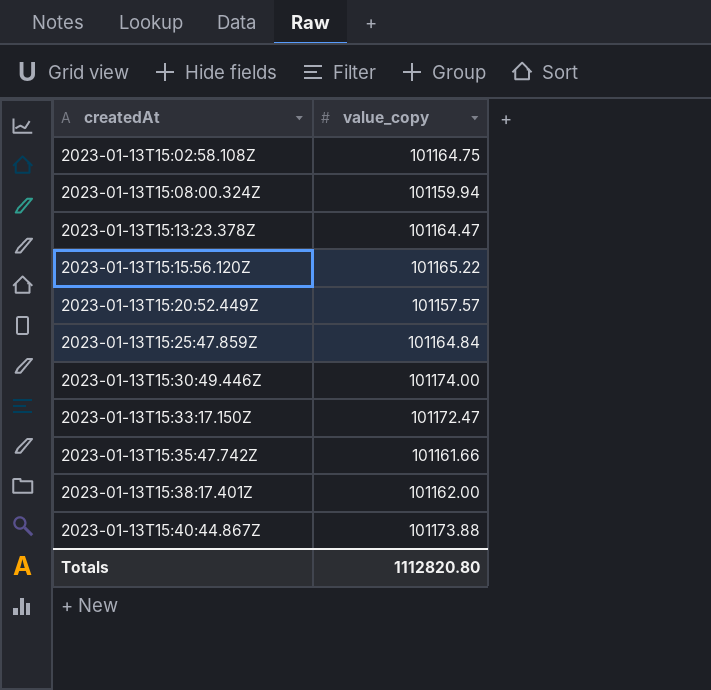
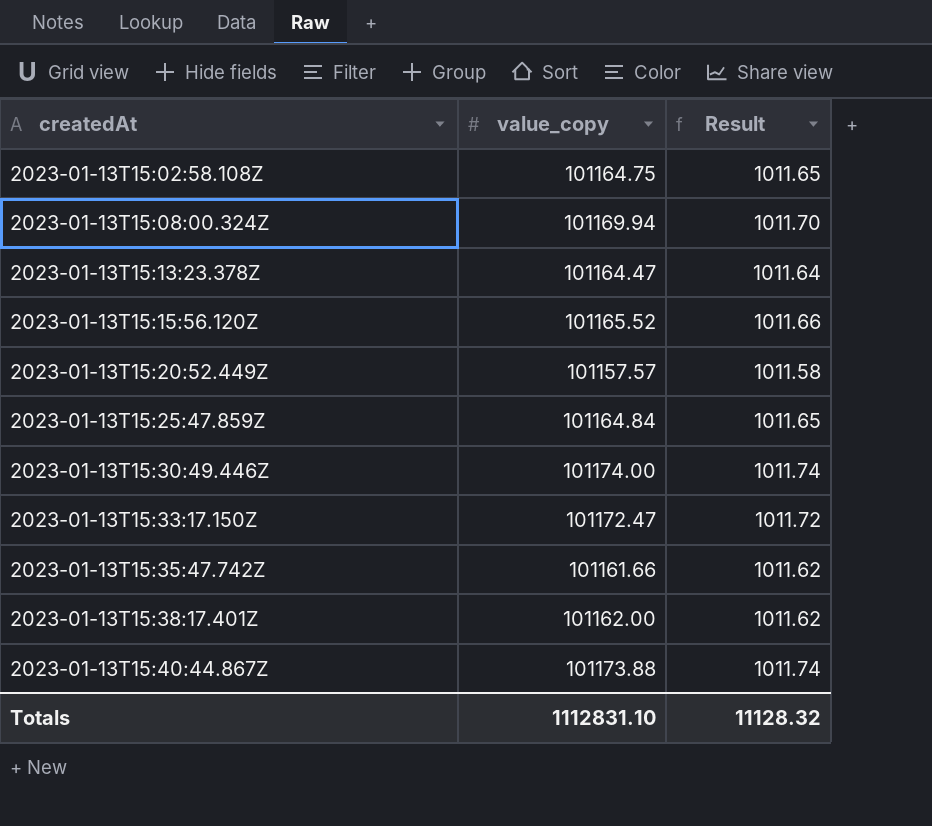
column Result | formula: none -> [value_copy] * 0.01
2023-01-13T15:08:00.324Z | value_copy: 101159.94 -> 101169.94
2023-01-13T15:15:56.120Z | value_copy: 101165.22 -> 101165.52
Totals | value_copy: 1112820.80 -> 1112831.10

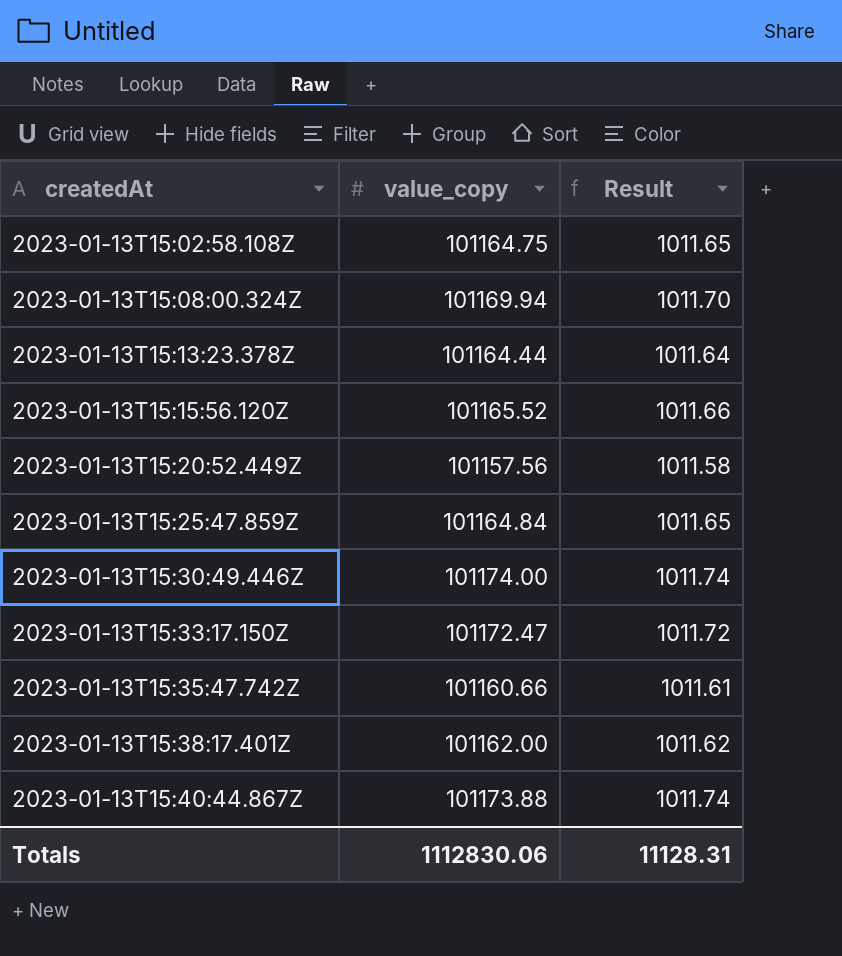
2023-01-13T15:13:23.378Z | value_copy: 101164.47 -> 101164.44
2023-01-13T15:20:52.449Z | value_copy: 101157.57 -> 101157.56
2023-01-13T15:35:47.742Z | value_copy: 101161.66 -> 101160.66
2023-01-13T15:35:47.742Z | Result: 1011.62 -> 1011.61
Totals | value_copy: 1112831.10 -> 1112830.06
Totals | Result: 11128.32 -> 11128.31

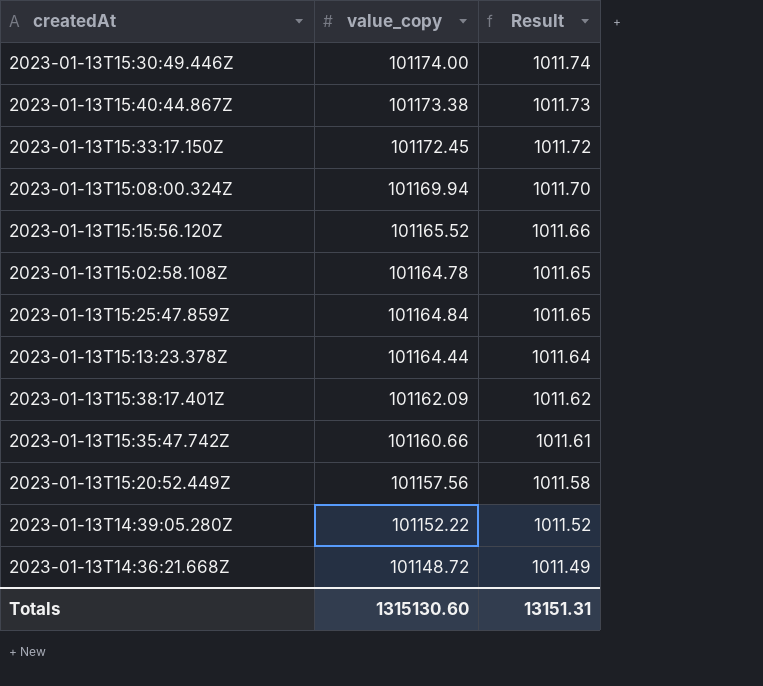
row order: createdAt ascending -> Result descending
2023-01-13T15:40:44.867Z | value_copy: 101173.88 -> 101173.38
2023-01-13T15:40:44.867Z | Result: 1011.74 -> 1011.73
2023-01-13T15:33:17.150Z | value_copy: 101172.47 -> 101172.45
2023-01-13T15:02:58.108Z | value_copy: 101164.75 -> 101164.78
2023-01-13T15:38:17.401Z | value_copy: 101162.00 -> 101162.09
row 2023-01-13T14:39:05.280Z: none -> 101152.22 | 1011.52
row 2023-01-13T14:36:21.668Z: none -> 101148.72 | 1011.49
Totals | value_copy: 1112830.06 -> 1315130.60
Totals | Result: 11128.31 -> 13151.31

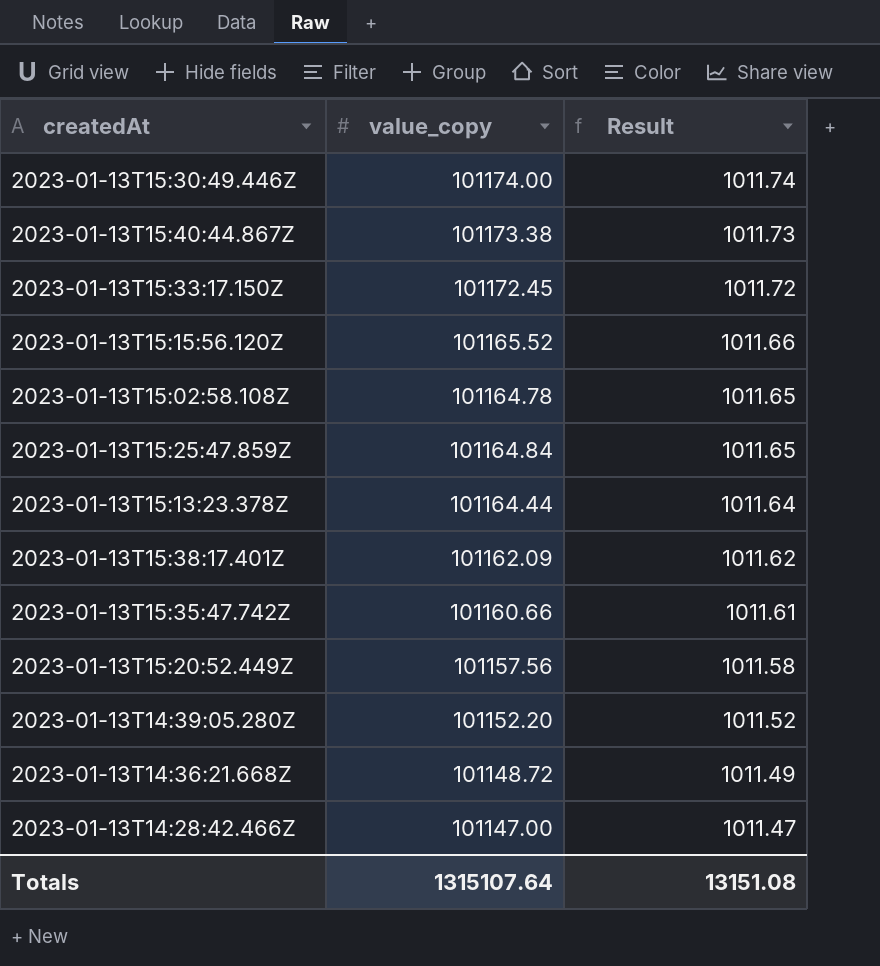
row 2023-01-13T15:08:00.324Z: 101169.94 | 1011.70 -> none
2023-01-13T14:39:05.280Z | value_copy: 101152.22 -> 101152.20
row 2023-01-13T14:28:42.466Z: none -> 101147.00 | 1011.47
Totals | value_copy: 1315130.60 -> 1315107.64
Totals | Result: 13151.31 -> 13151.08

